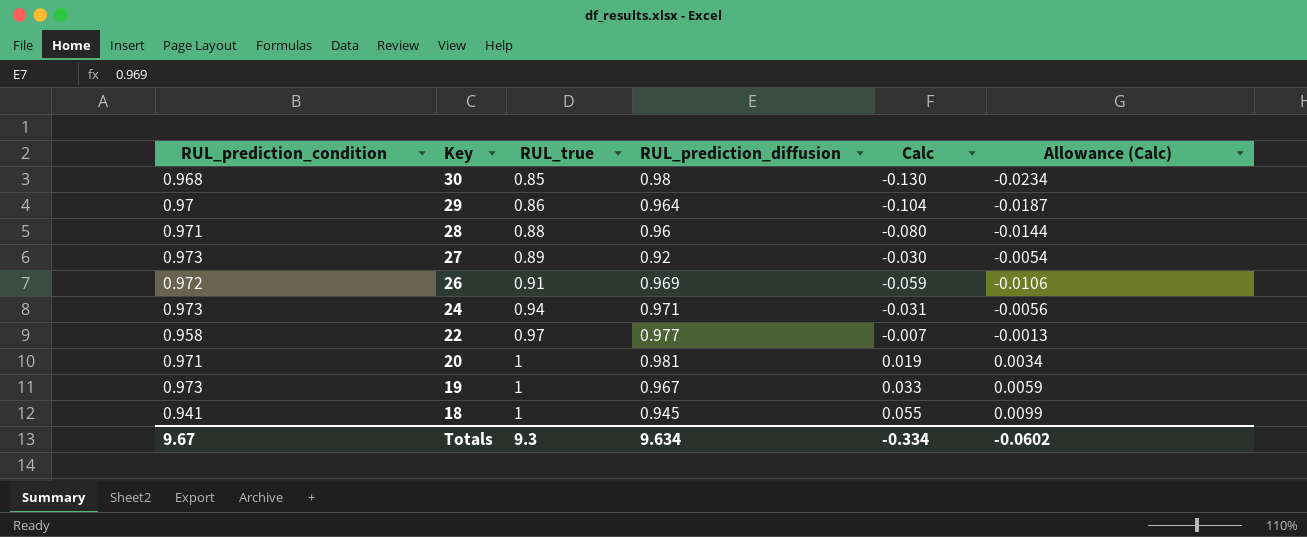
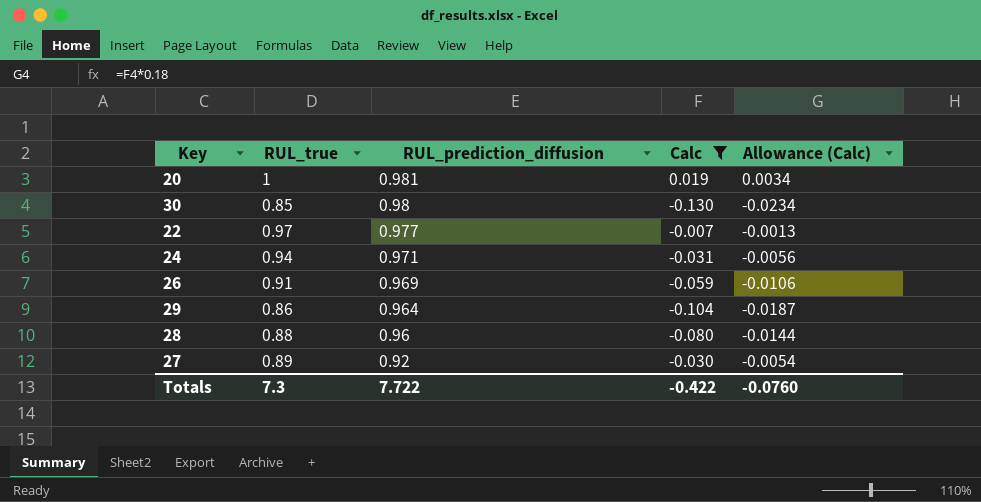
filter: none -> Calc <= 0.019
row order: Key descending -> RUL_prediction_diffusion descending
column RUL_prediction_condition | position: 1 -> none
Totals | RUL_true: 9.3 -> 7.3
Totals | RUL_prediction_diffusion: 9.634 -> 7.722
Totals | Calc: -0.334 -> -0.422
Totals | Allowance (Calc): -0.0602 -> -0.0760

